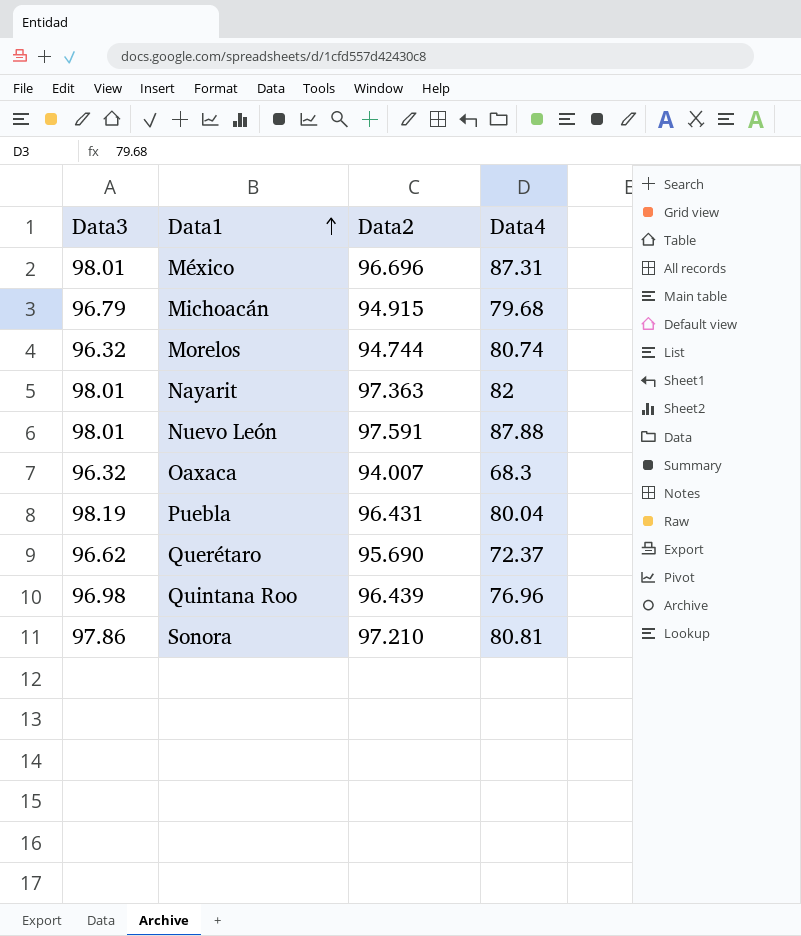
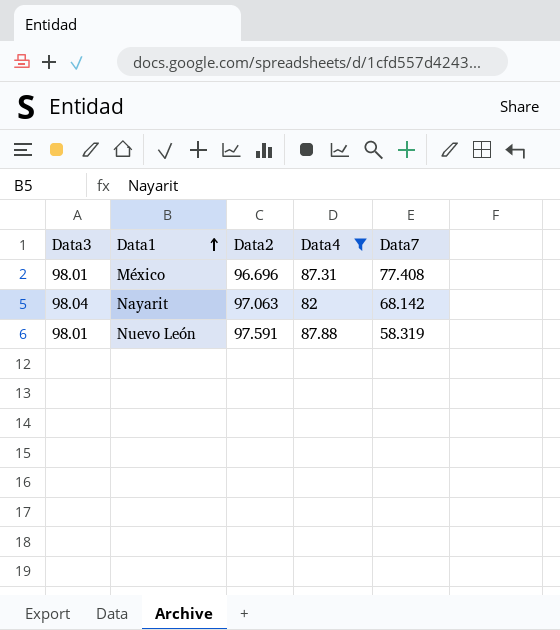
filter: none -> Data4 >= 82
column Data7 | position: none -> 5
Nayarit | Data3: 98.01 -> 98.04
Nayarit | Data2: 97.363 -> 97.063

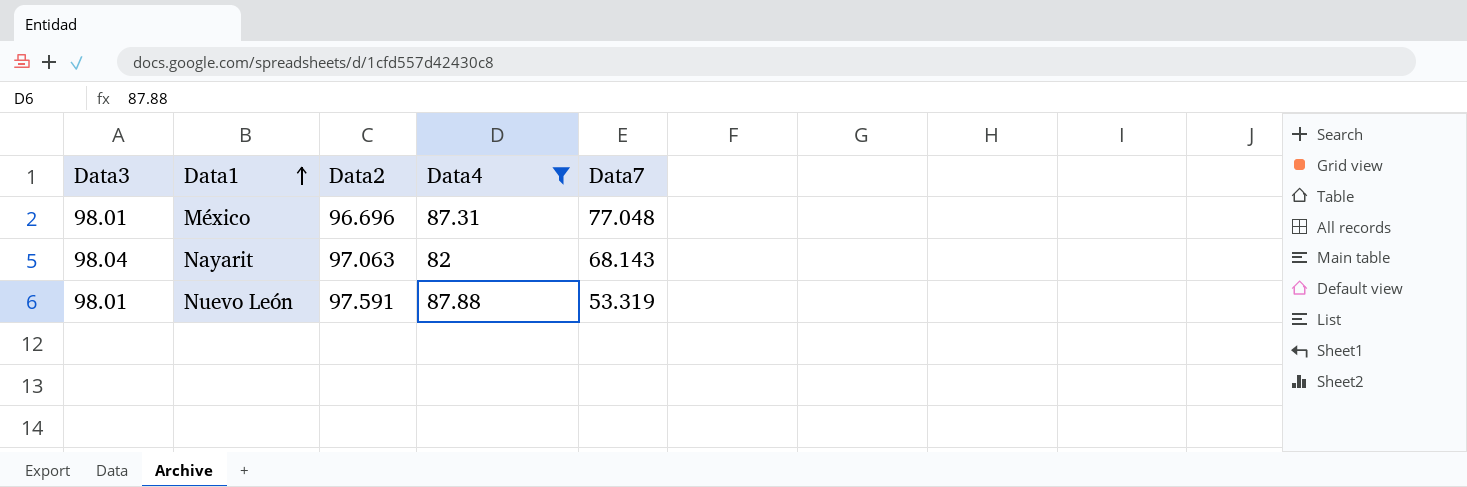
México | Data7: 77.408 -> 77.048
Nayarit | Data7: 68.142 -> 68.143
Nuevo León | Data7: 58.319 -> 53.319

